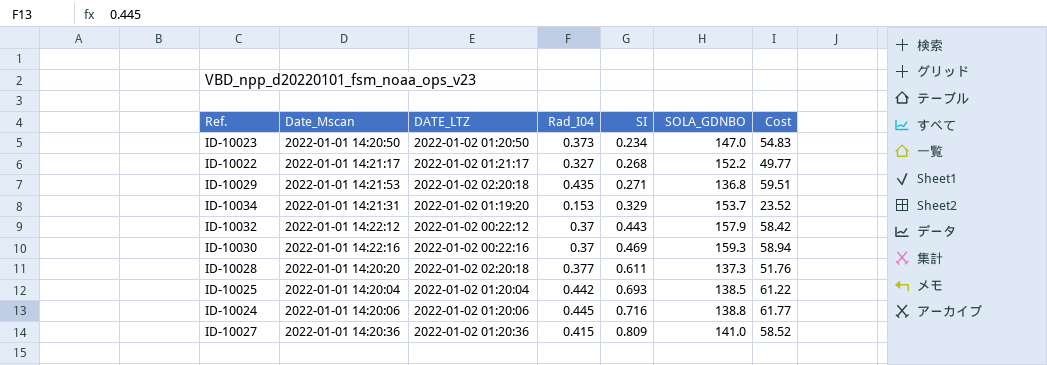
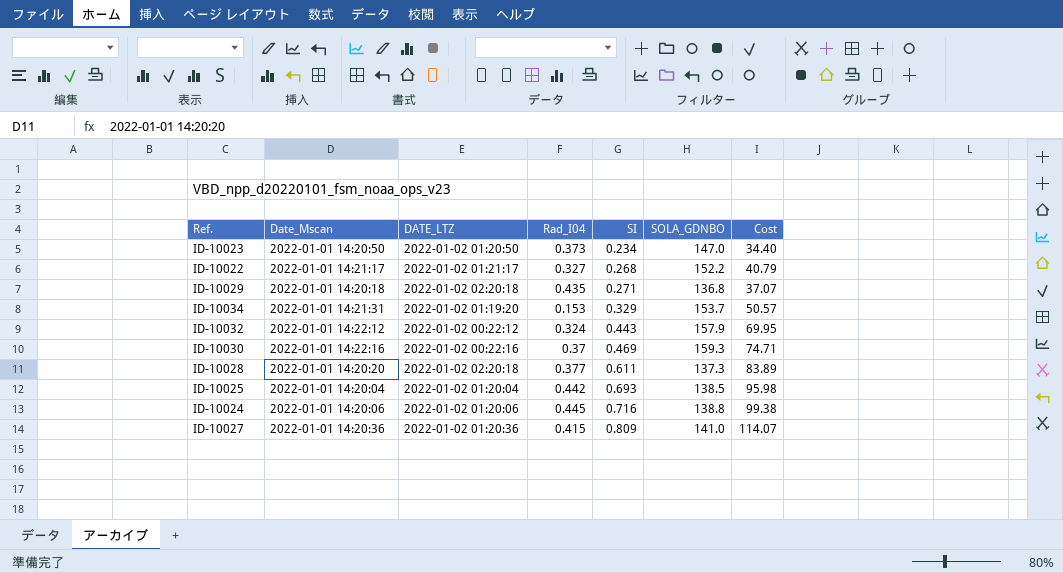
column Cost | formula: [Rad_I04] * [SOLA_GDNBO] -> [SI] * [SOLA_GDNBO]
ID-10029 | Date_Mscan: 2022-01-01 14:21:53 -> 2022-01-01 14:20:18
ID-10032 | Rad_I04: 0.37 -> 0.324

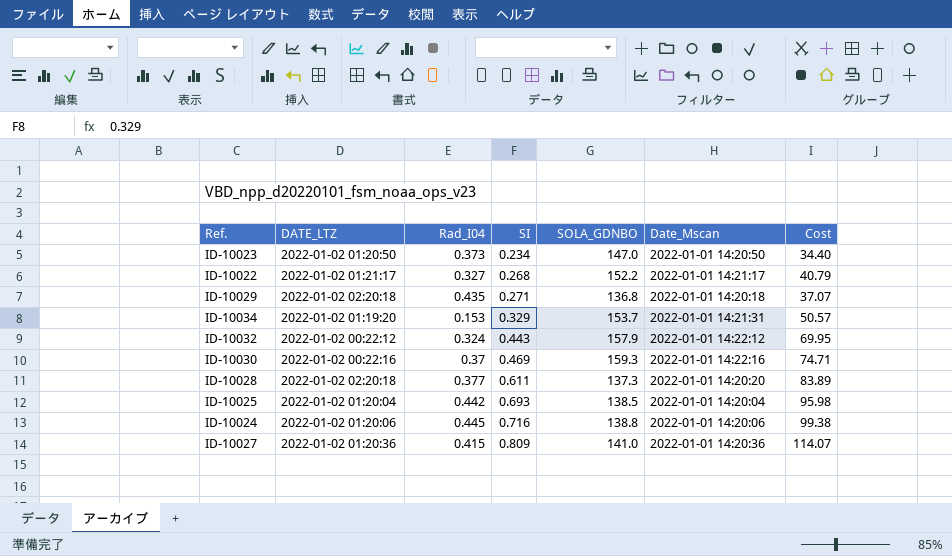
column Date_Mscan | position: 2 -> 6

